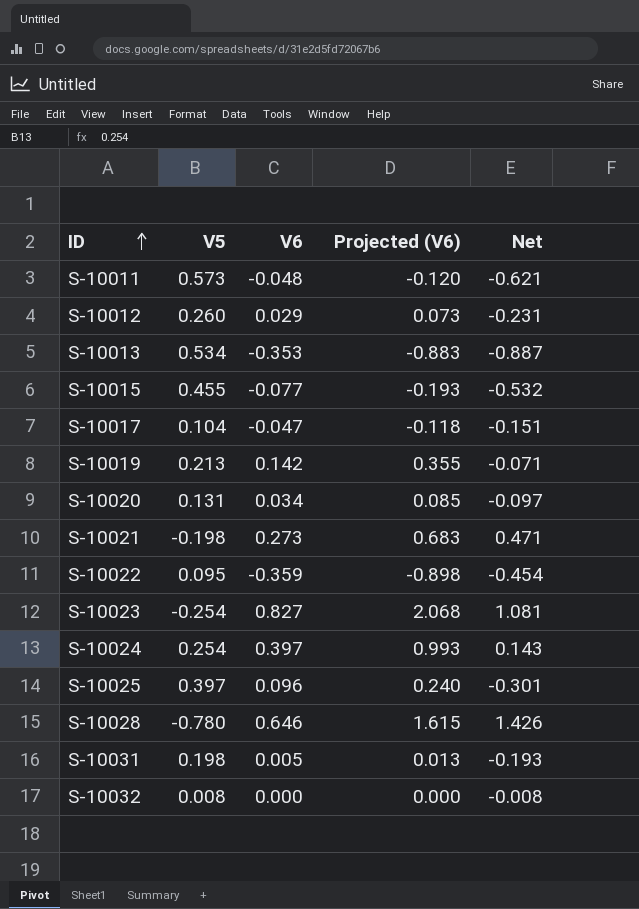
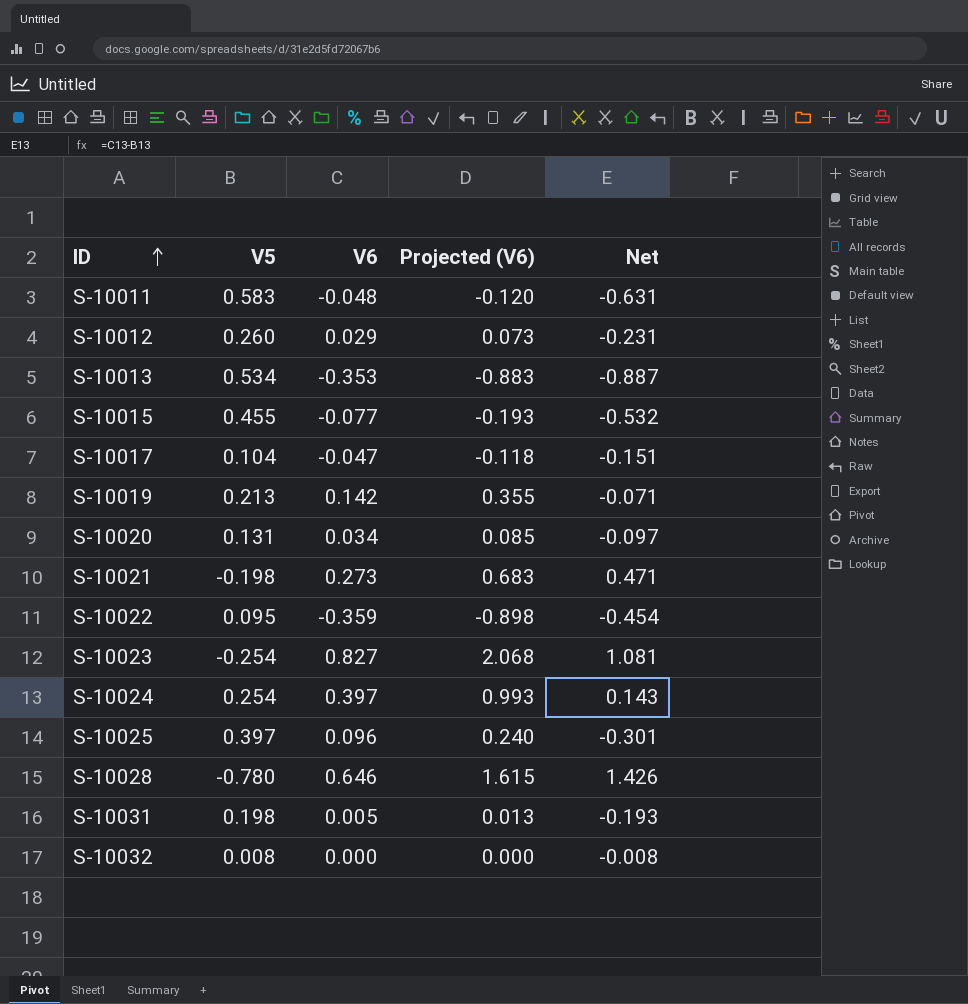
S-10011 | V5: 0.573 -> 0.583
S-10011 | Net: -0.621 -> -0.631

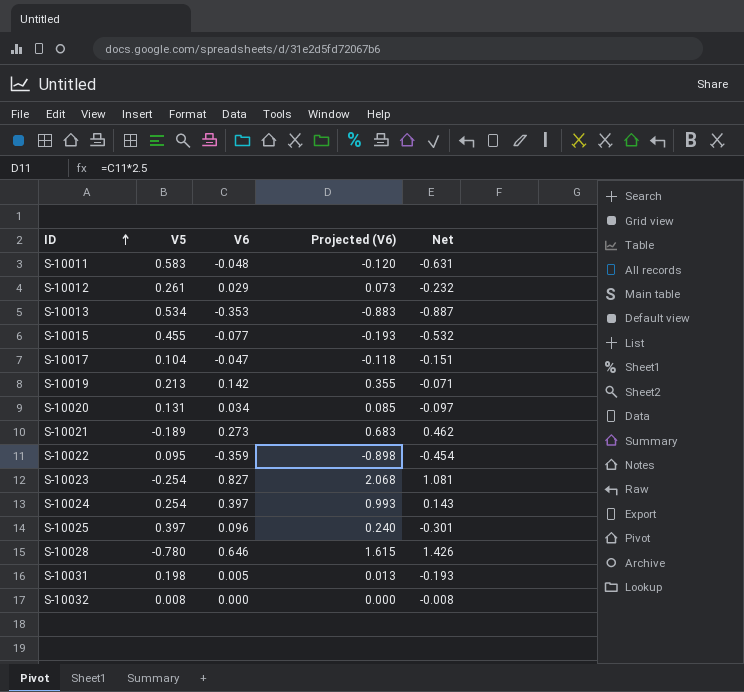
S-10012 | V5: 0.260 -> 0.261
S-10012 | Net: -0.231 -> -0.232
S-10021 | V5: -0.198 -> -0.189
S-10021 | Net: 0.471 -> 0.462

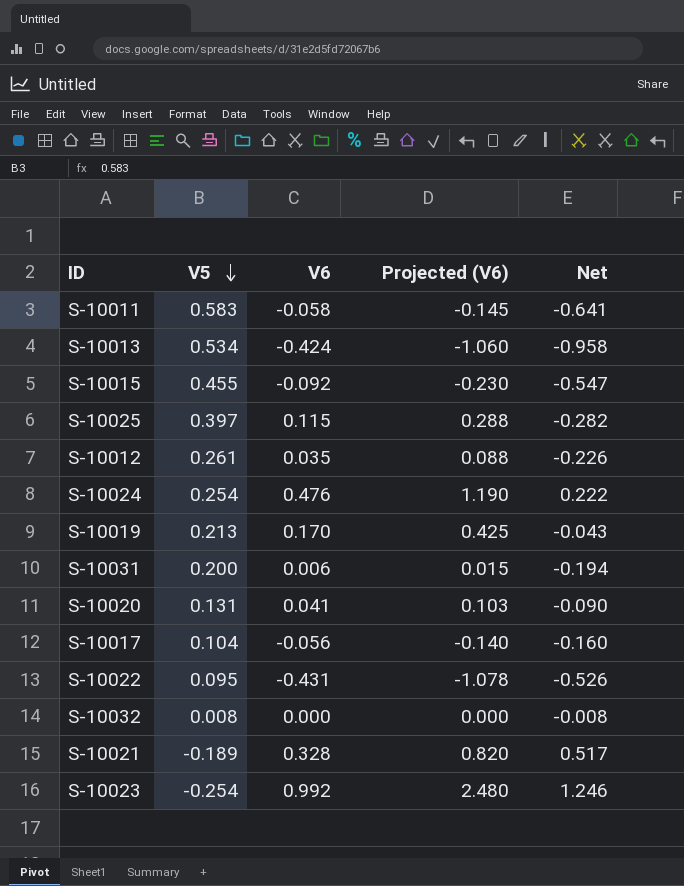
row order: ID ascending -> V5 descending
row S-10028: -0.780 | 0.646 | 1.615 | 1.426 -> none
S-10011 | V6: -0.048 -> -0.058
S-10011 | Projected (V6): -0.120 -> -0.145
S-10011 | Net: -0.631 -> -0.641
S-10013 | V6: -0.353 -> -0.424
S-10013 | Projected (V6): -0.883 -> -1.060
S-10013 | Net: -0.887 -> -0.958
S-10015 | V6: -0.077 -> -0.092
S-10015 | Projected (V6): -0.193 -> -0.230
S-10015 | Net: -0.532 -> -0.547
S-10025 | V6: 0.096 -> 0.115
S-10025 | Projected (V6): 0.240 -> 0.288
S-10025 | Net: -0.301 -> -0.282
S-10012 | V6: 0.029 -> 0.035
S-10012 | Projected (V6): 0.073 -> 0.088
S-10012 | Net: -0.232 -> -0.226
S-10024 | V6: 0.397 -> 0.476
S-10024 | Projected (V6): 0.993 -> 1.190
S-10024 | Net: 0.143 -> 0.222
S-10019 | V6: 0.142 -> 0.170
S-10019 | Projected (V6): 0.355 -> 0.425
S-10019 | Net: -0.071 -> -0.043
S-10031 | V5: 0.198 -> 0.200
S-10031 | V6: 0.005 -> 0.006
S-10031 | Projected (V6): 0.013 -> 0.015
S-10031 | Net: -0.193 -> -0.194
S-10020 | V6: 0.034 -> 0.041
S-10020 | Projected (V6): 0.085 -> 0.103
S-10020 | Net: -0.097 -> -0.090
S-10017 | V6: -0.047 -> -0.056
S-10017 | Projected (V6): -0.118 -> -0.140
S-10017 | Net: -0.151 -> -0.160
S-10022 | V6: -0.359 -> -0.431
S-10022 | Projected (V6): -0.898 -> -1.078
S-10022 | Net: -0.454 -> -0.526
S-10021 | V6: 0.273 -> 0.328
S-10021 | Projected (V6): 0.683 -> 0.820
S-10021 | Net: 0.462 -> 0.517
S-10023 | V6: 0.827 -> 0.992
S-10023 | Projected (V6): 2.068 -> 2.480
S-10023 | Net: 1.081 -> 1.246

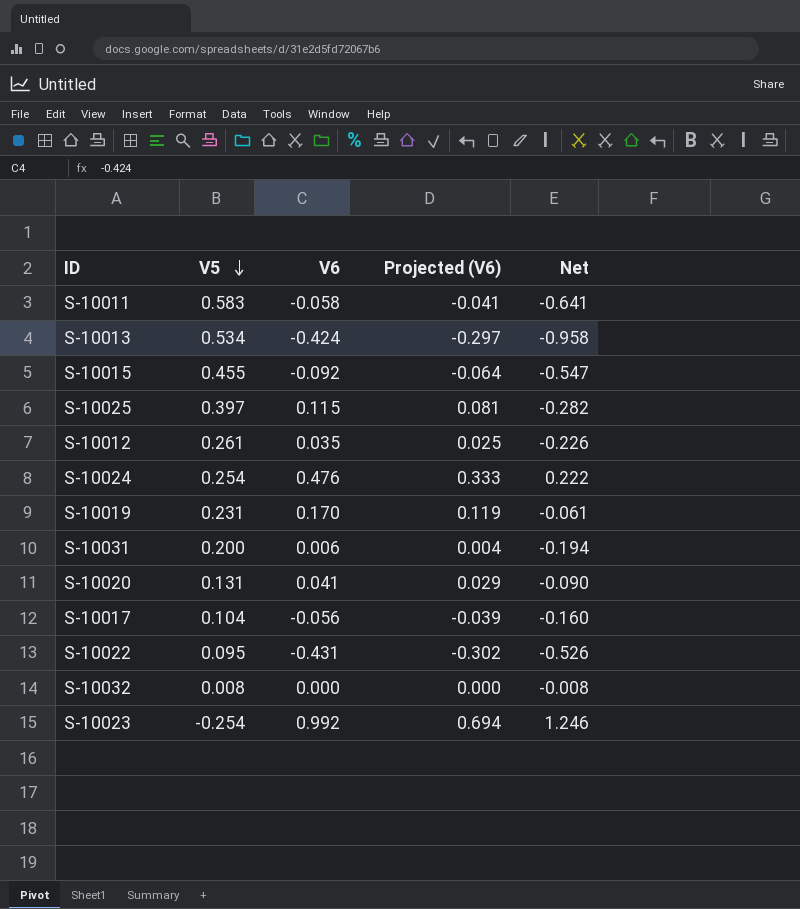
column Projected (V6) | formula: [V6] * 2.5 -> [V6] * 0.7
row S-10021: -0.189 | 0.328 | 0.820 | 0.517 -> none
S-10019 | V5: 0.213 -> 0.231
S-10019 | Net: -0.043 -> -0.061

